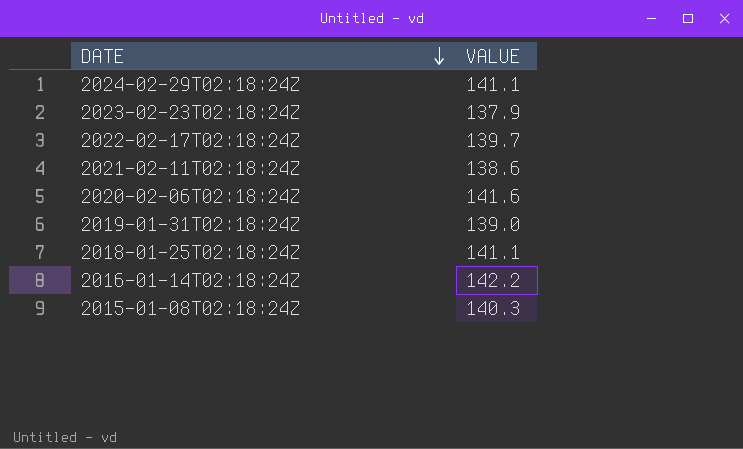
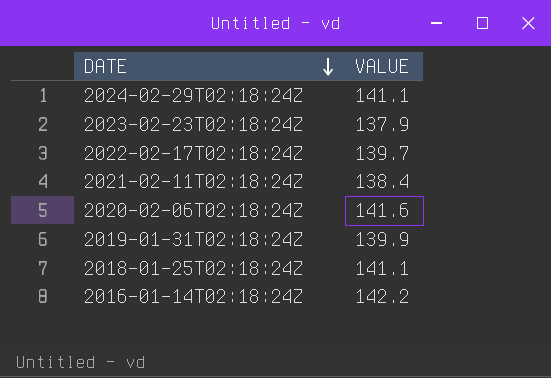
row 2015-01-08T02:18:24Z: 140.3 -> none
2021-02-11T02:18:24Z | VALUE: 138.6 -> 138.4
2019-01-31T02:18:24Z | VALUE: 139.0 -> 139.9

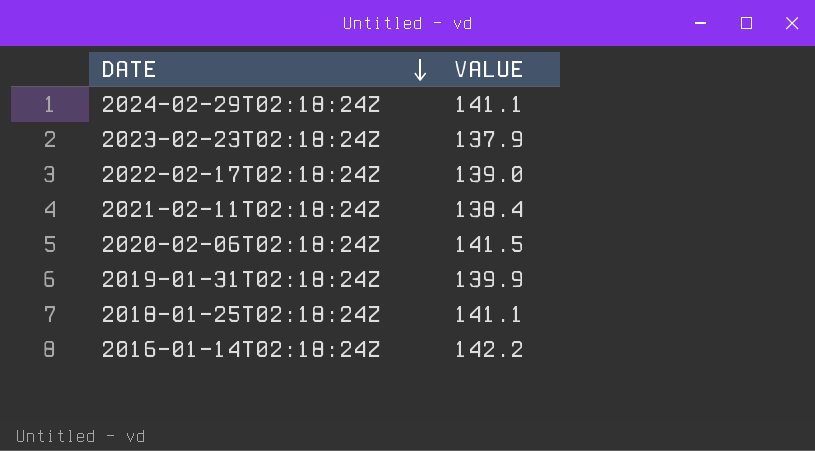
2022-02-17T02:18:24Z | VALUE: 139.7 -> 139.0
2020-02-06T02:18:24Z | VALUE: 141.6 -> 141.5

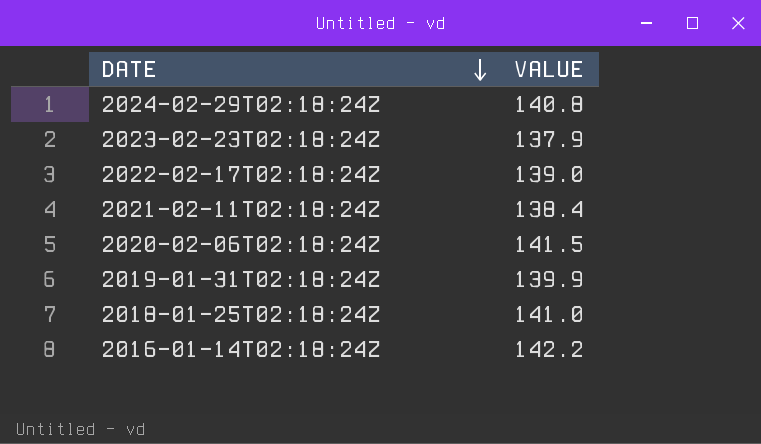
2024-02-29T02:18:24Z | VALUE: 141.1 -> 140.8
2018-01-25T02:18:24Z | VALUE: 141.1 -> 141.0

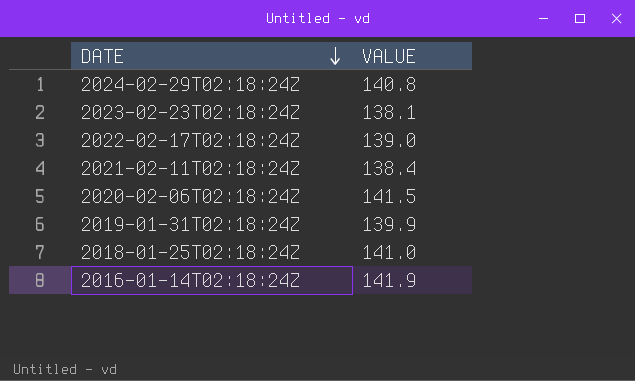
2023-02-23T02:18:24Z | VALUE: 137.9 -> 138.1
2016-01-14T02:18:24Z | VALUE: 142.2 -> 141.9

